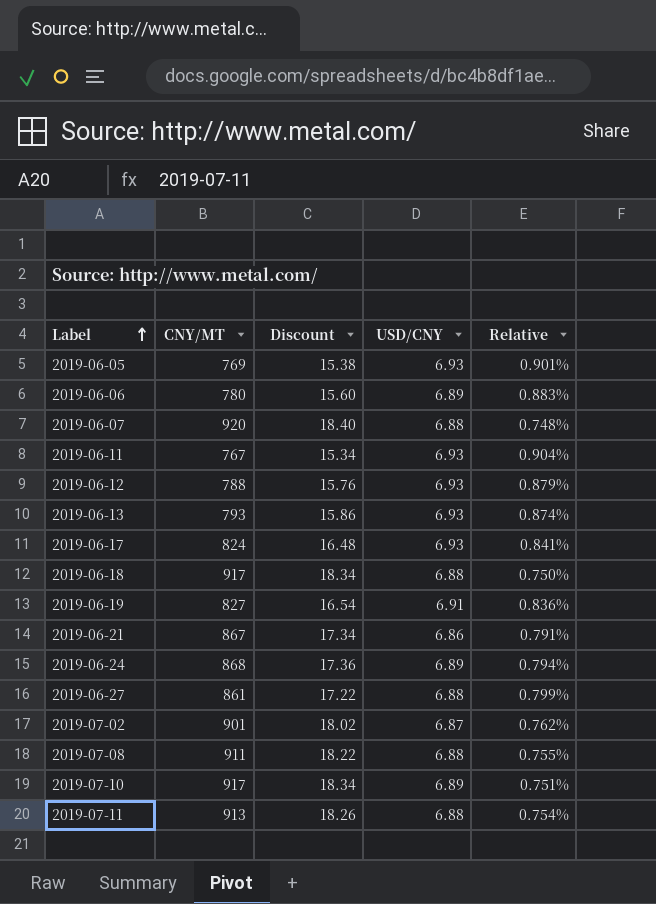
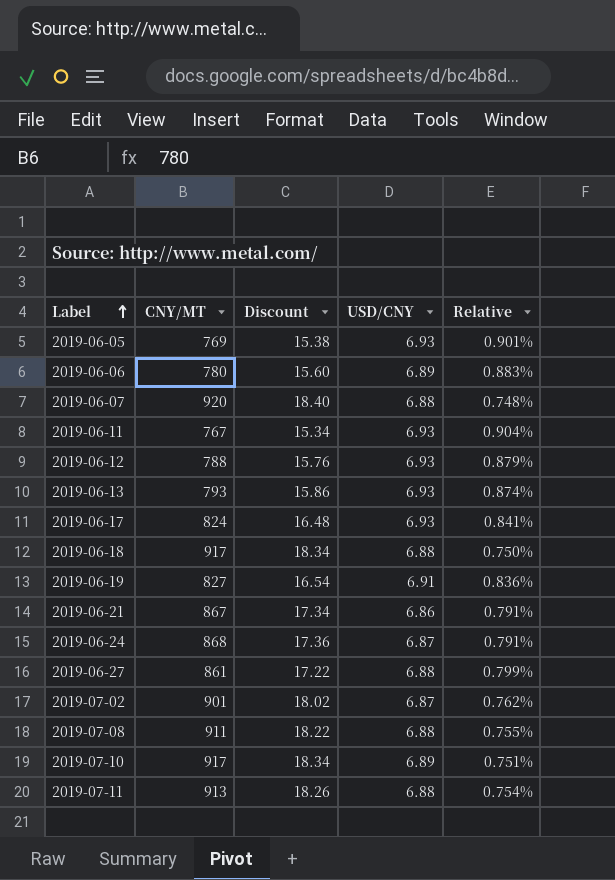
2019-06-24 | USD/CNY: 6.89 -> 6.87
2019-06-24 | Relative: 0.794% -> 0.791%

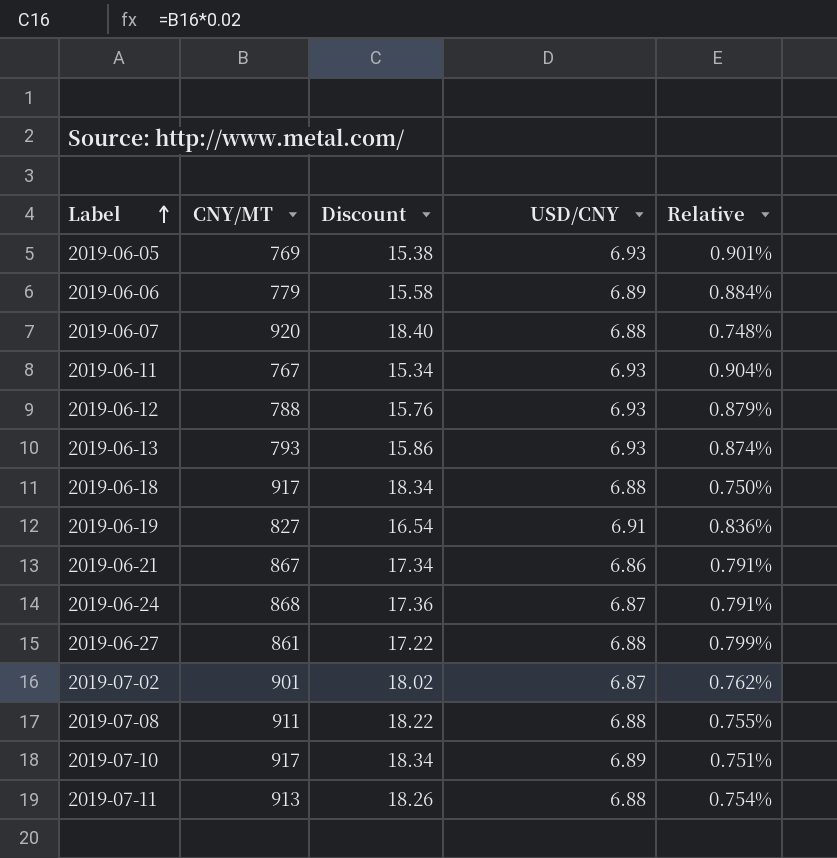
row 2019-06-17: 824 | 16.48 | 6.93 | 0.841% -> none
2019-06-06 | CNY/MT: 780 -> 779
2019-06-06 | Discount: 15.60 -> 15.58
2019-06-06 | Relative: 0.883% -> 0.884%

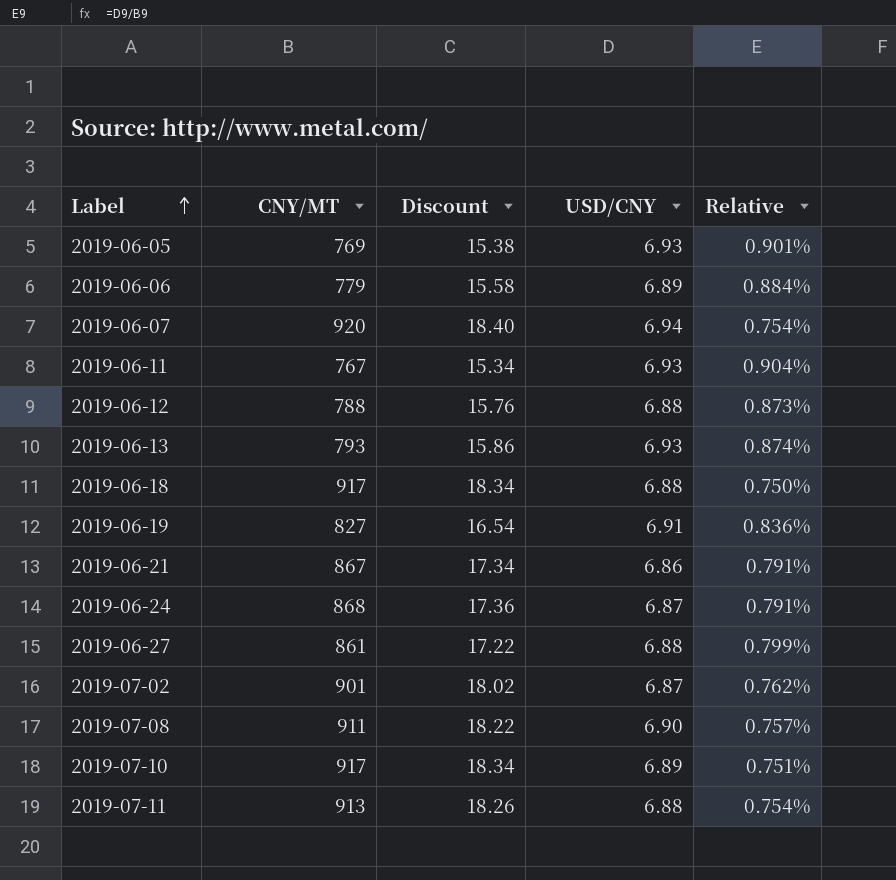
2019-06-07 | USD/CNY: 6.88 -> 6.94
2019-06-07 | Relative: 0.748% -> 0.754%
2019-06-12 | USD/CNY: 6.93 -> 6.88
2019-06-12 | Relative: 0.879% -> 0.873%
2019-07-08 | USD/CNY: 6.88 -> 6.90
2019-07-08 | Relative: 0.755% -> 0.757%

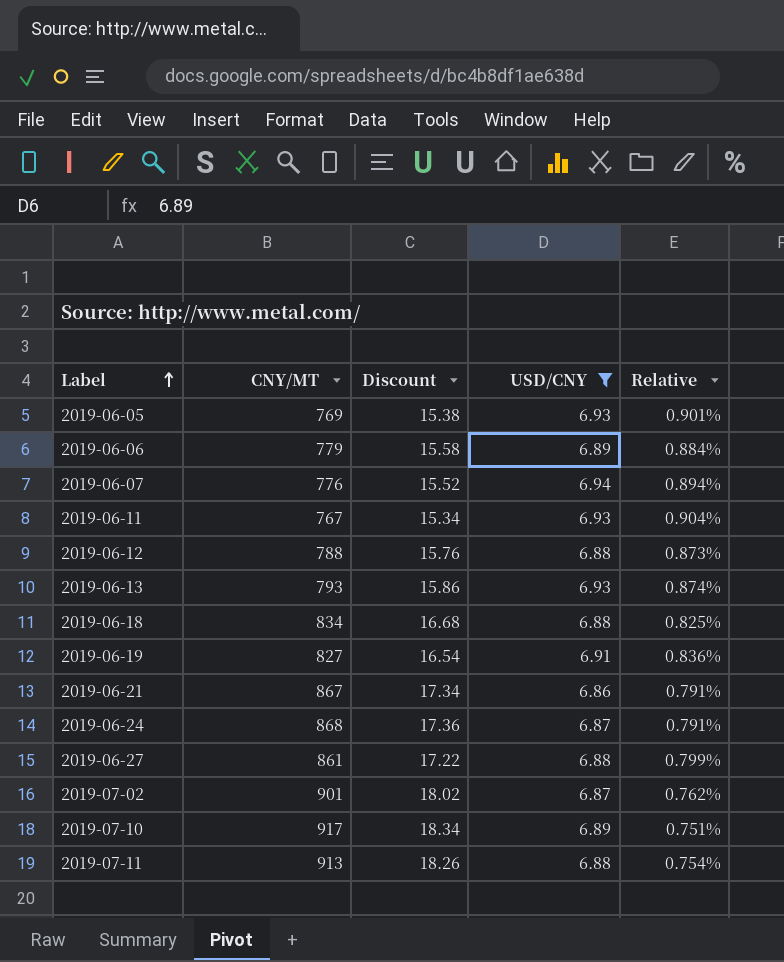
filter: none -> USD/CNY != 6.90
2019-06-07 | CNY/MT: 920 -> 776
2019-06-07 | Discount: 18.40 -> 15.52
2019-06-07 | Relative: 0.754% -> 0.894%
2019-06-18 | CNY/MT: 917 -> 834
2019-06-18 | Discount: 18.34 -> 16.68
2019-06-18 | Relative: 0.750% -> 0.825%

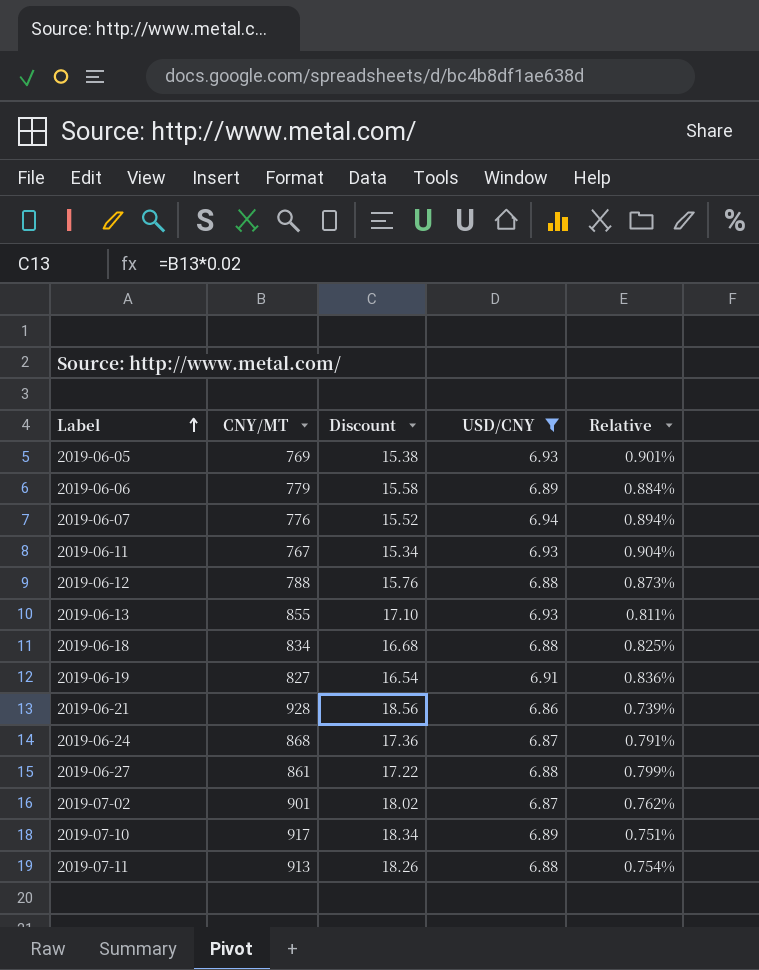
2019-06-13 | CNY/MT: 793 -> 855
2019-06-13 | Discount: 15.86 -> 17.10
2019-06-13 | Relative: 0.874% -> 0.811%
2019-06-21 | CNY/MT: 867 -> 928
2019-06-21 | Discount: 17.34 -> 18.56
2019-06-21 | Relative: 0.791% -> 0.739%

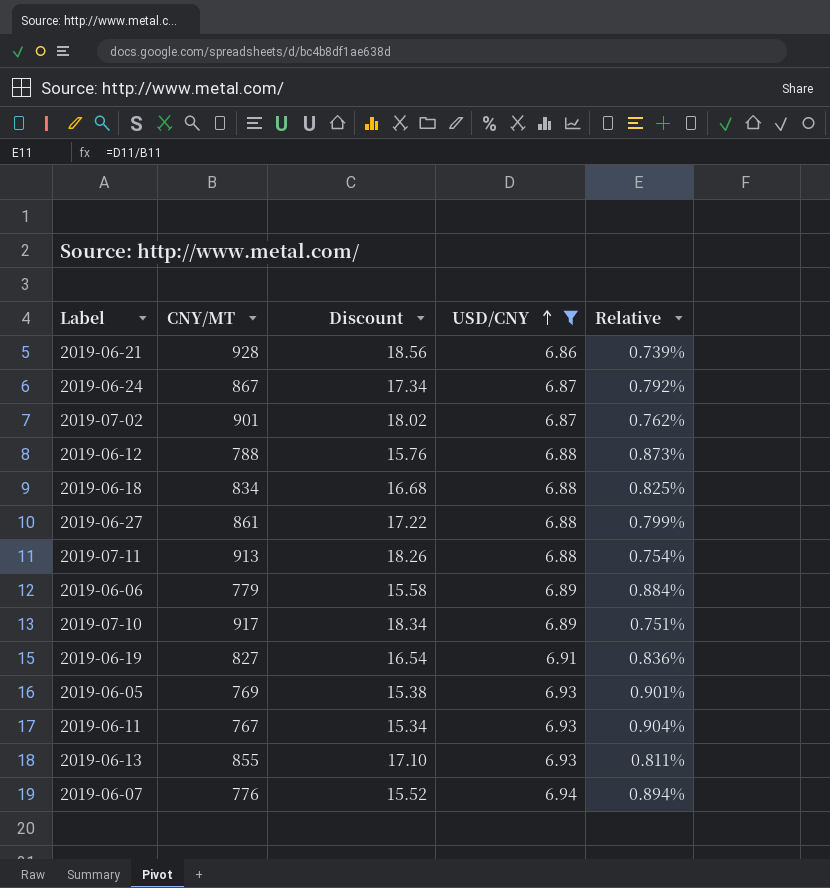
row order: Label ascending -> USD/CNY ascending
2019-06-24 | CNY/MT: 868 -> 867
2019-06-24 | Discount: 17.36 -> 17.34
2019-06-24 | Relative: 0.791% -> 0.792%

